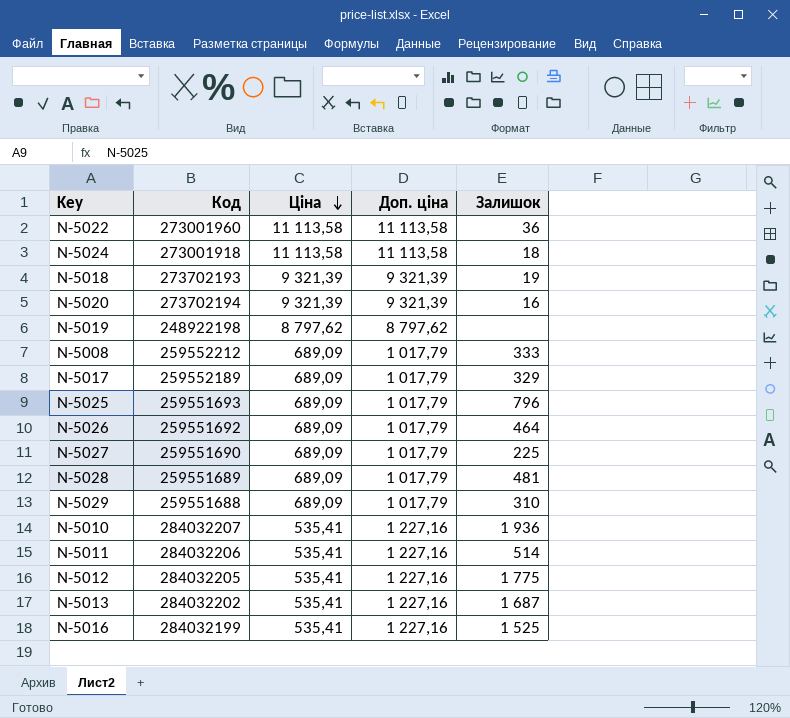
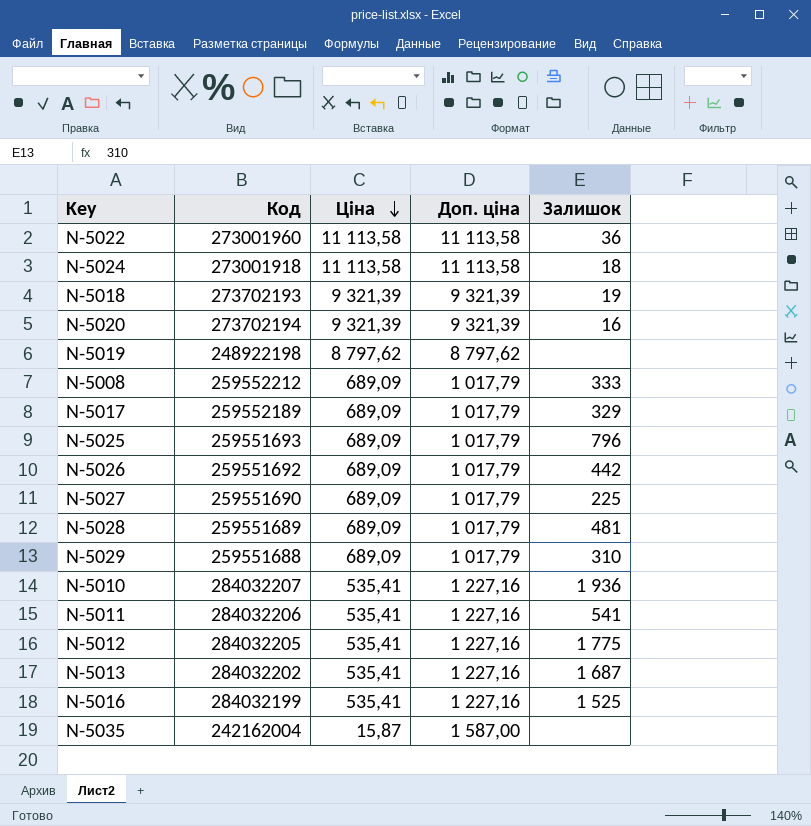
N-5026 | Залишок: 464 -> 442
N-5011 | Залишок: 514 -> 541
row N-5035: none -> 242162004 | 15,87 | 1 587,00 | none

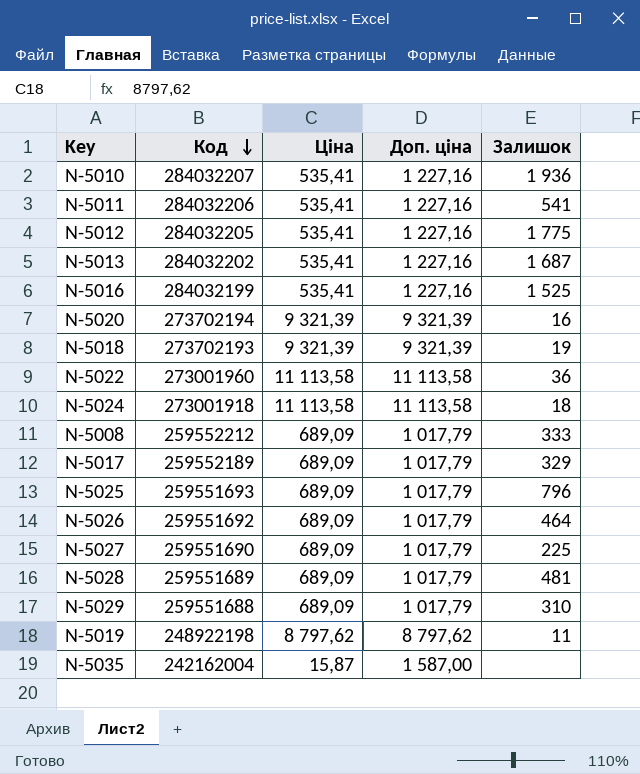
row order: Ціна descending -> Код descending
N-5026 | Залишок: 442 -> 464
N-5019 | Залишок: none -> 11

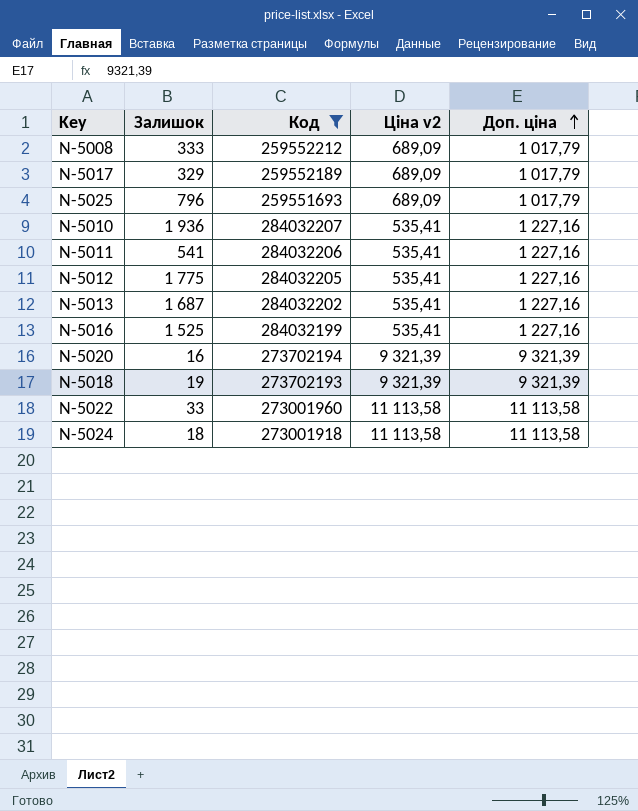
filter: none -> Код >= 259551693
row order: Код descending -> Доп. ціна ascending
column Залишок | position: 5 -> 2
column name: Ціна -> Ціна v2
N-5022 | Залишок: 36 -> 33

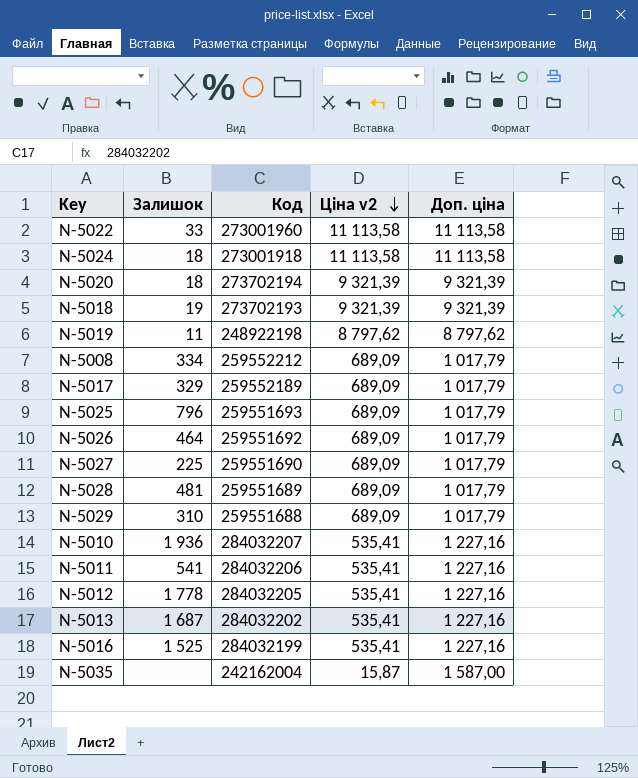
filter: Код >= 259551693 -> none
row order: Доп. ціна ascending -> Ціна v2 descending
N-5020 | Залишок: 16 -> 18
N-5008 | Залишок: 333 -> 334
N-5012 | Залишок: 1 775 -> 1 778

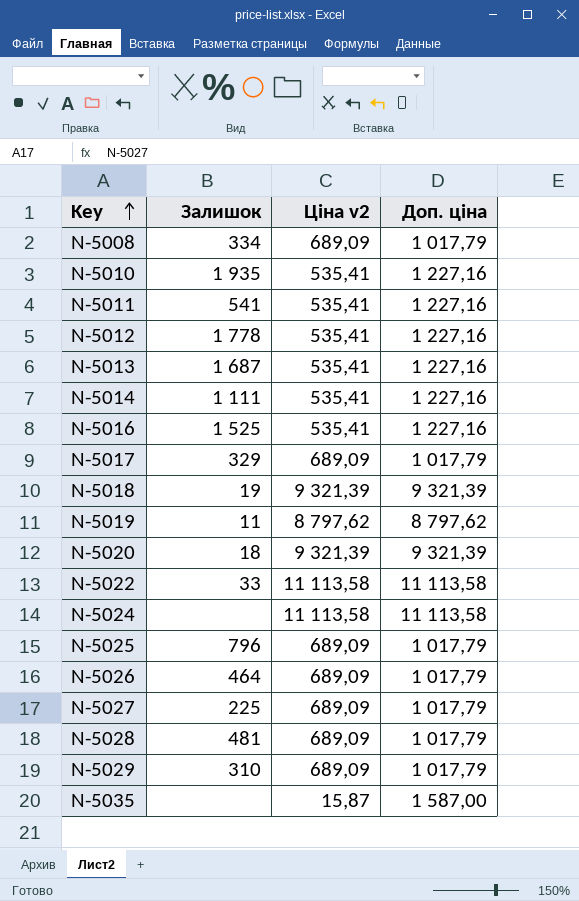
row order: Ціна v2 descending -> Key ascending
column Код | position: 3 -> none
N-5010 | Залишок: 1 936 -> 1 935
row N-5014: none -> 1 111 | 535,41 | 1 227,16
N-5024 | Залишок: 18 -> none

